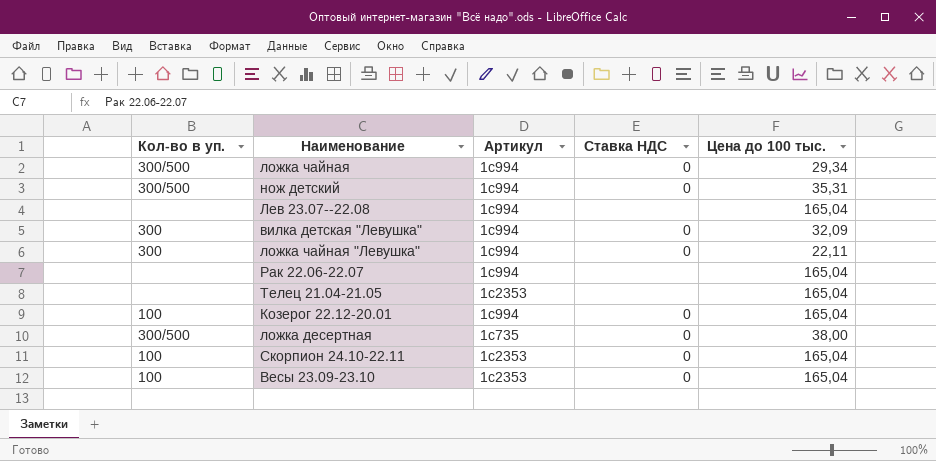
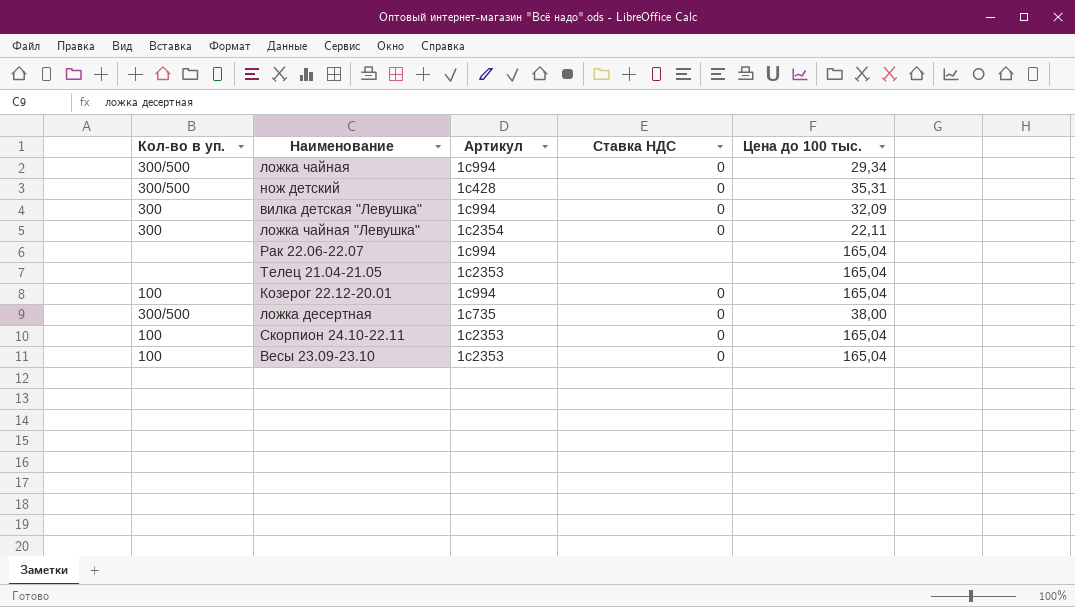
row Лев 23.07--22.08: none | 1с994 | none | 165,04 -> none
нож детский | Артикул: 1с994 -> 1c428
ложка чайная "Левушка" | Артикул: 1с994 -> 1c2354

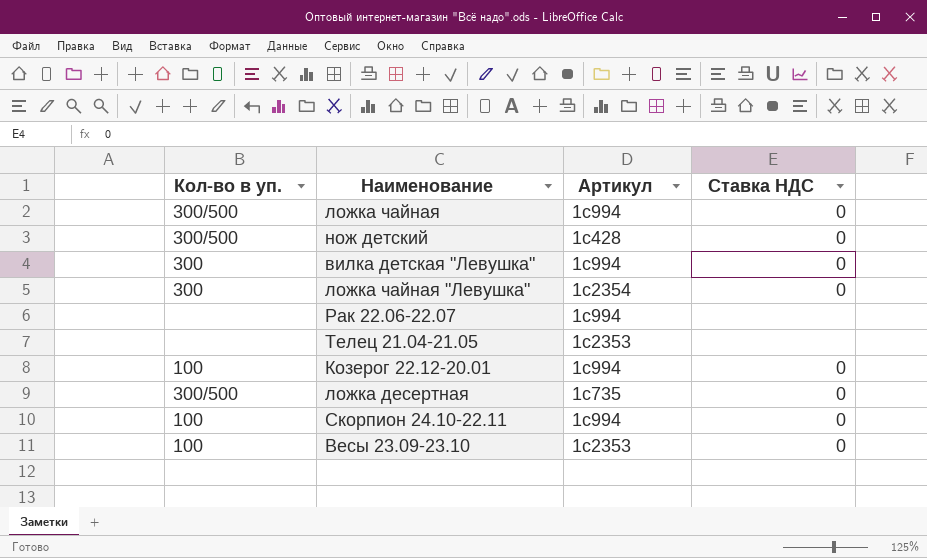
column Цена до 100 тыс. | position: 5 -> none
Скорпион 24.10-22.11 | Артикул: 1c2353 -> 1с994

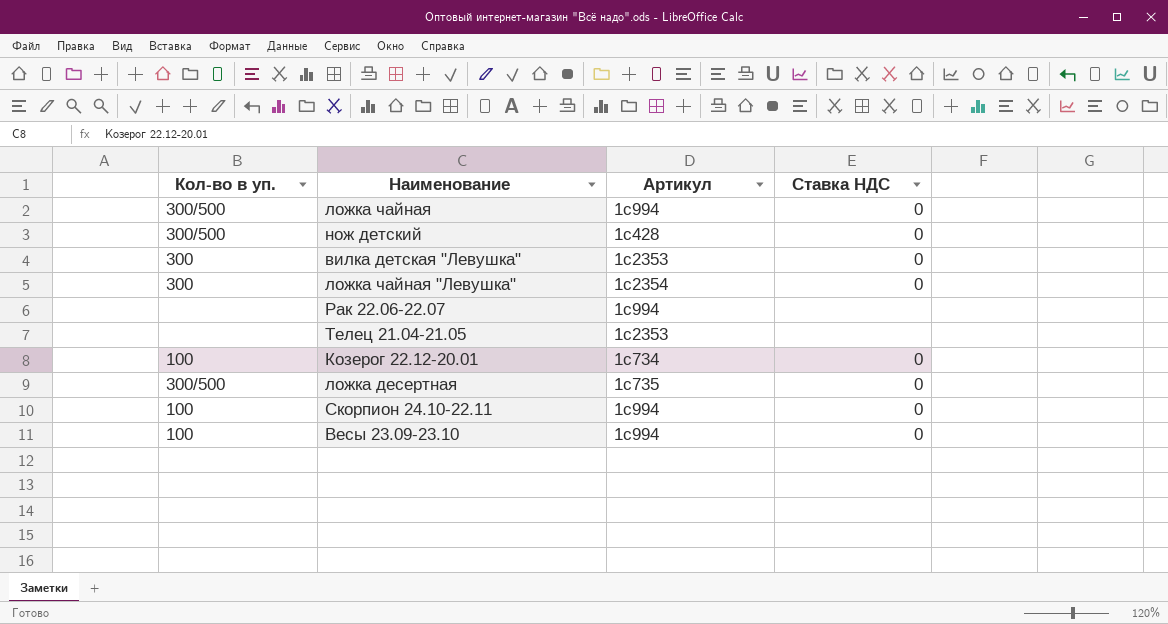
вилка детская "Левушка" | Артикул: 1с994 -> 1c2353
Козерог 22.12-20.01 | Артикул: 1с994 -> 1с734
Весы 23.09-23.10 | Артикул: 1c2353 -> 1с994

